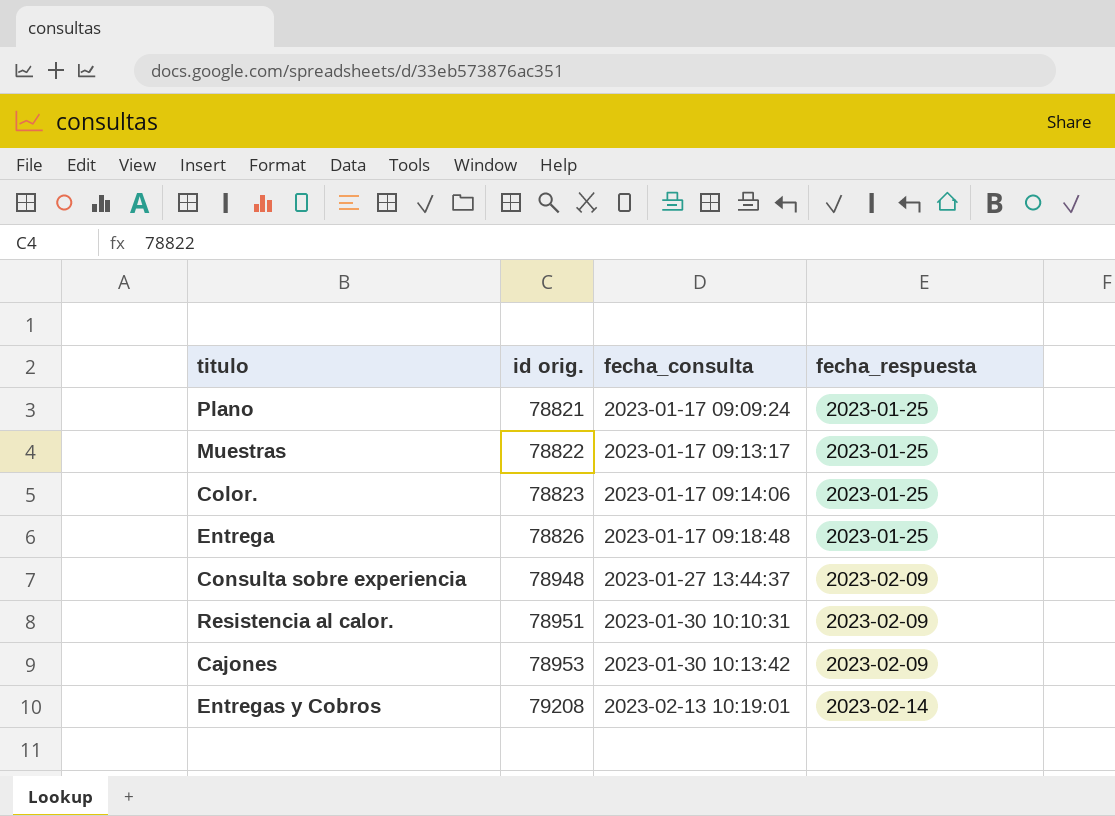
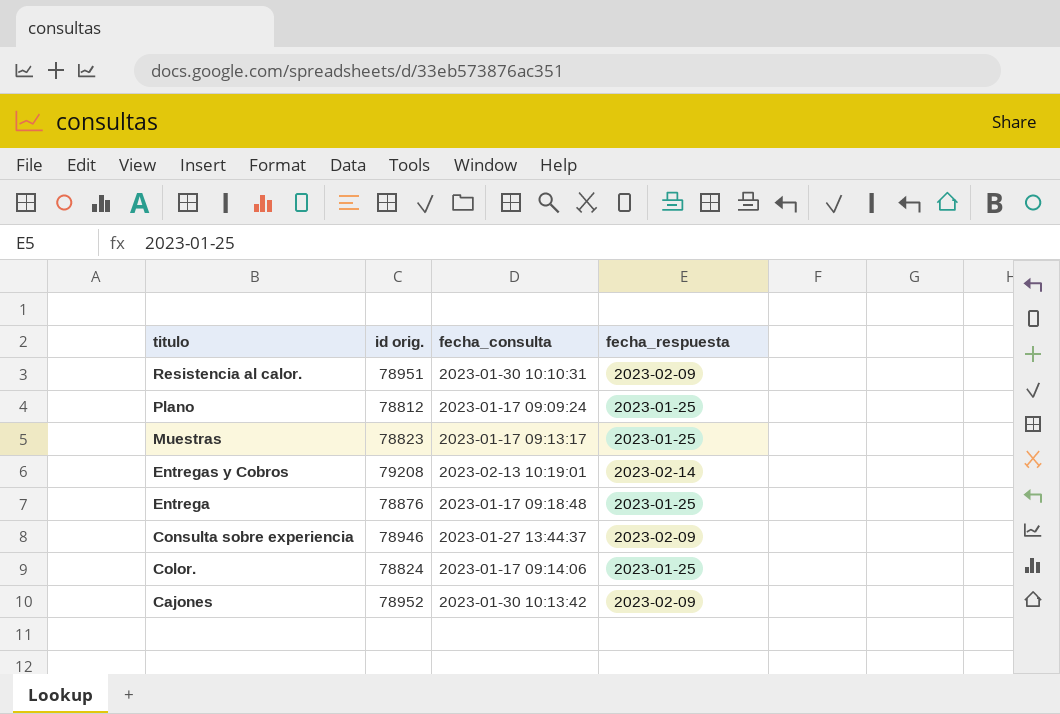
row order: id orig. ascending -> titulo descending
Plano | id orig.: 78821 -> 78812
Muestras | id orig.: 78822 -> 78823
Entrega | id orig.: 78826 -> 78876
Consulta sobre experiencia | id orig.: 78948 -> 78946
Color. | id orig.: 78823 -> 78824
Cajones | id orig.: 78953 -> 78952

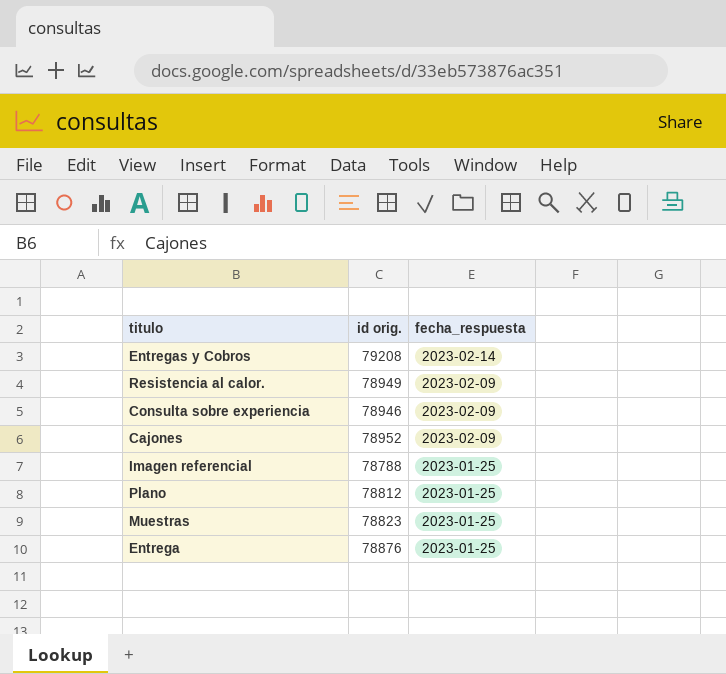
row order: titulo descending -> fecha_respuesta descending
column fecha_consulta | position: 3 -> none
row Color.: 78824 | 2023-01-17 09:14:06 | 2023-01-25 -> none
Resistencia al calor. | id orig.: 78951 -> 78949
row Imagen referencial: none -> 78788 | 2023-01-25

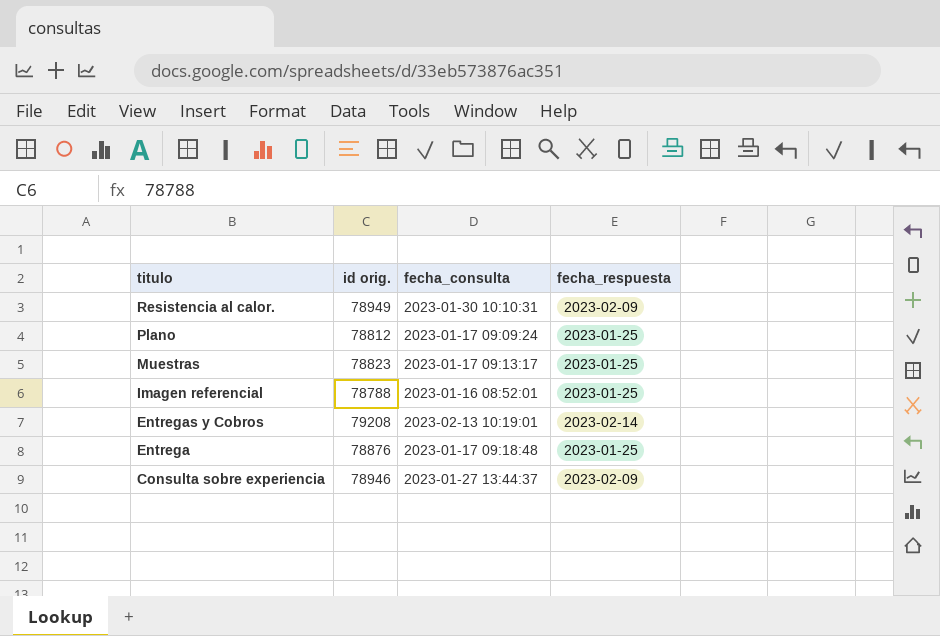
row order: fecha_respuesta descending -> titulo descending
column fecha_consulta | position: none -> 3
row Cajones: 78952 | 2023-02-09 -> none

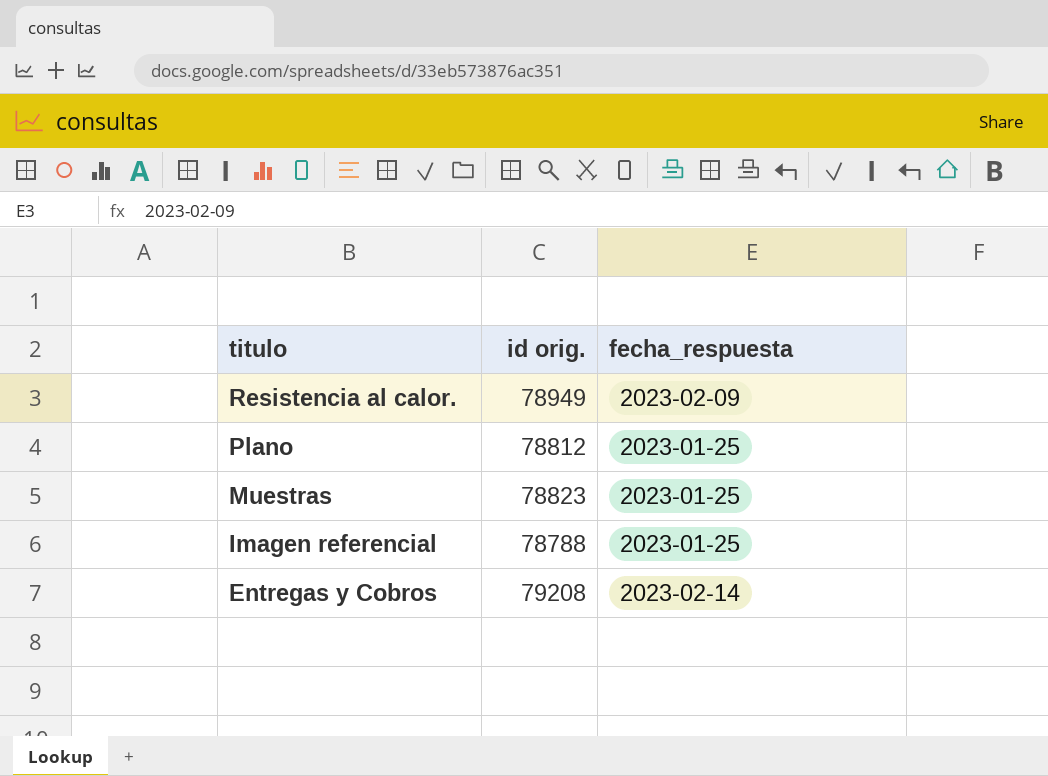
column fecha_consulta | position: 3 -> none
row Entrega: 78876 | 2023-01-17 09:18:48 | 2023-01-25 -> none
row Consulta sobre experiencia: 78946 | 2023-01-27 13:44:37 | 2023-02-09 -> none

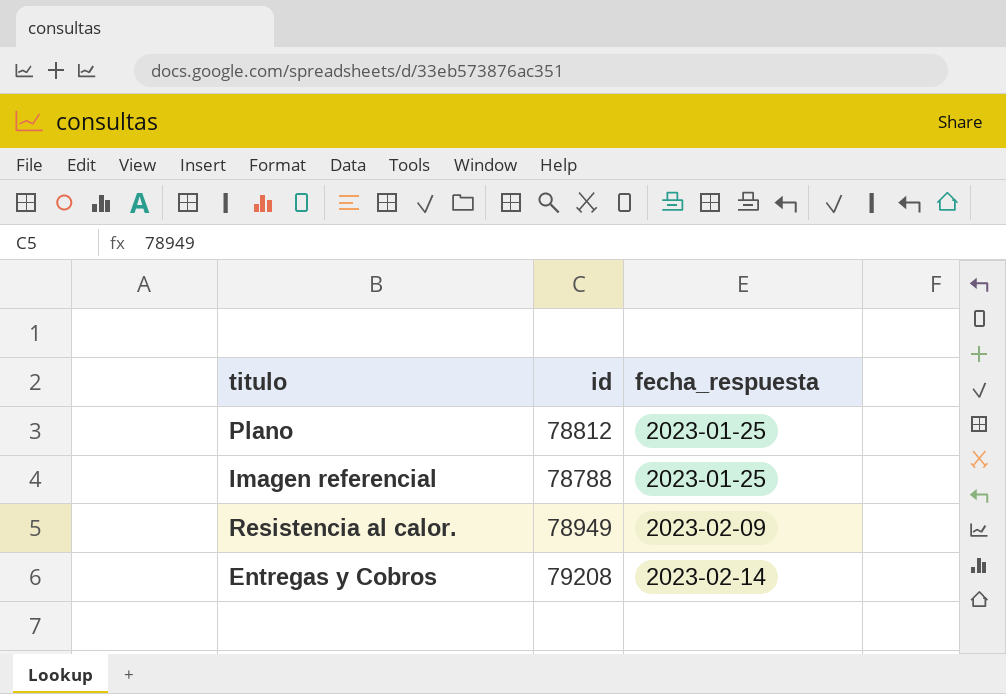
row order: titulo descending -> fecha_respuesta ascending
column name: id orig. -> id
row Muestras: 78823 | 2023-01-25 -> none

